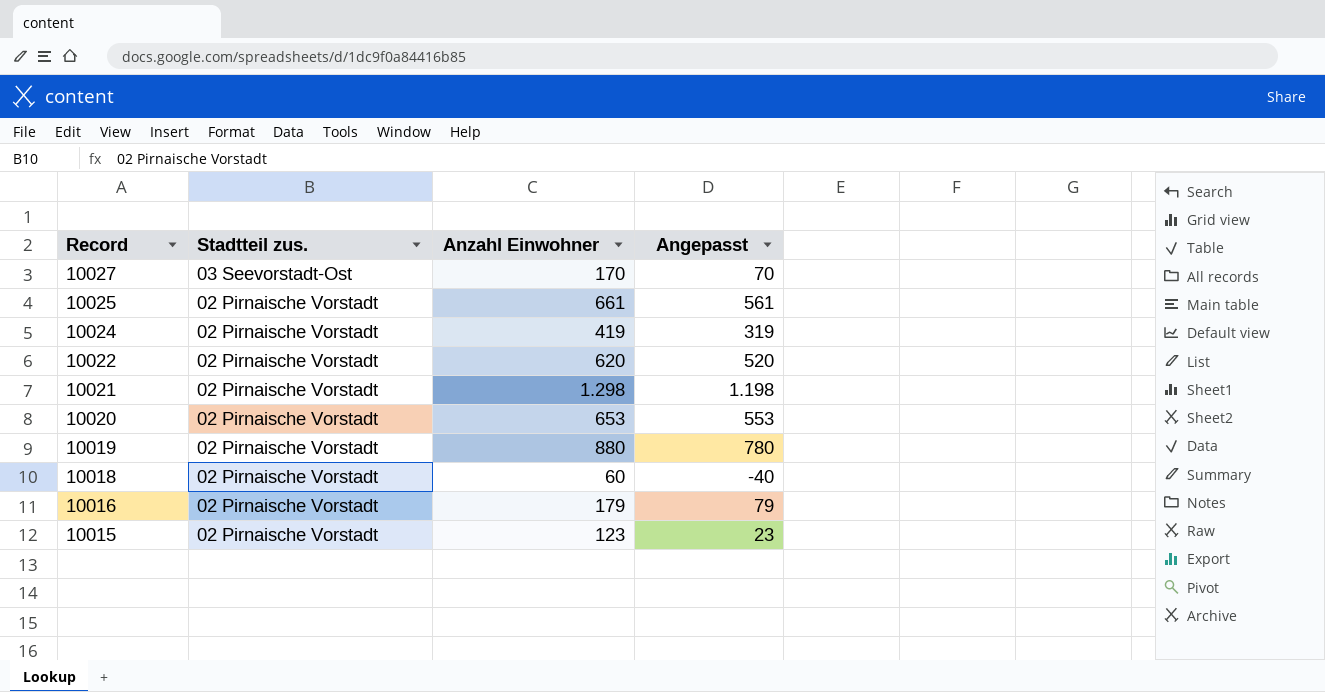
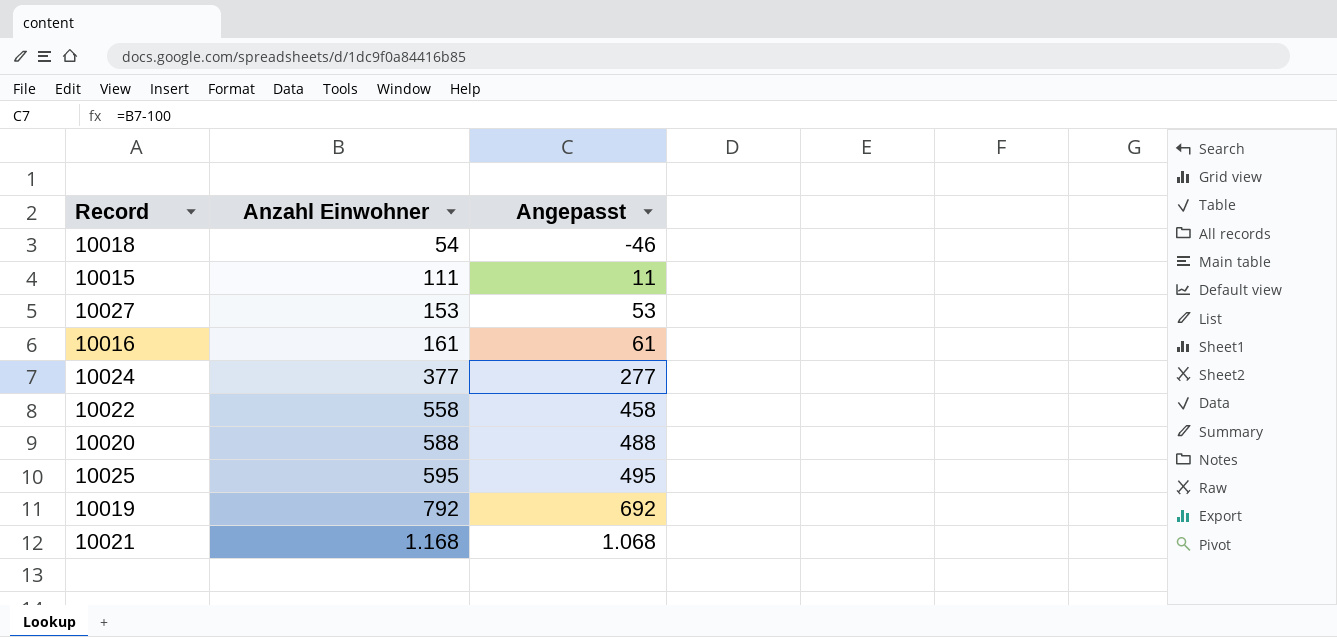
row order: Record descending -> Anzahl Einwohner ascending
column Stadtteil zus. | position: 2 -> none
10018 | Anzahl Einwohner: 60 -> 54
10018 | Angepasst: -40 -> -46
10015 | Anzahl Einwohner: 123 -> 111
10015 | Angepasst: 23 -> 11
10027 | Anzahl Einwohner: 170 -> 153
10027 | Angepasst: 70 -> 53
10016 | Anzahl Einwohner: 179 -> 161
10016 | Angepasst: 79 -> 61
10024 | Anzahl Einwohner: 419 -> 377
10024 | Angepasst: 319 -> 277
10022 | Anzahl Einwohner: 620 -> 558
10022 | Angepasst: 520 -> 458
10020 | Anzahl Einwohner: 653 -> 588
10020 | Angepasst: 553 -> 488
10025 | Anzahl Einwohner: 661 -> 595
10025 | Angepasst: 561 -> 495
10019 | Anzahl Einwohner: 880 -> 792
10019 | Angepasst: 780 -> 692
10021 | Anzahl Einwohner: 1.298 -> 1.168
10021 | Angepasst: 1.198 -> 1.068

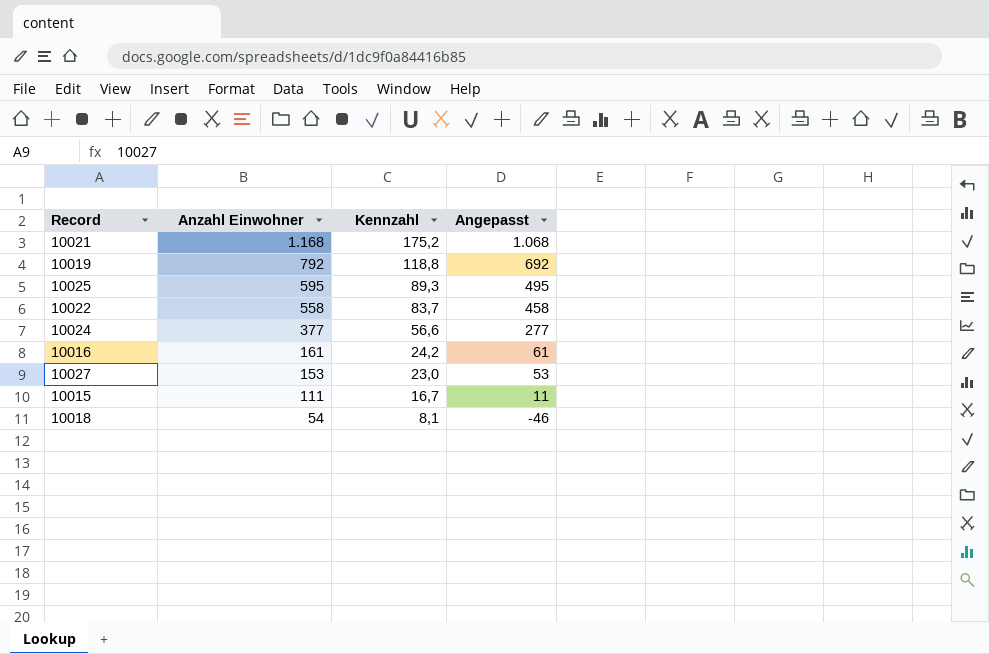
row order: Anzahl Einwohner ascending -> Anzahl Einwohner descending
column Kennzahl | formula: none -> [Anzahl Einwohner] * 0,15
row 10020: 588 | 488 -> none

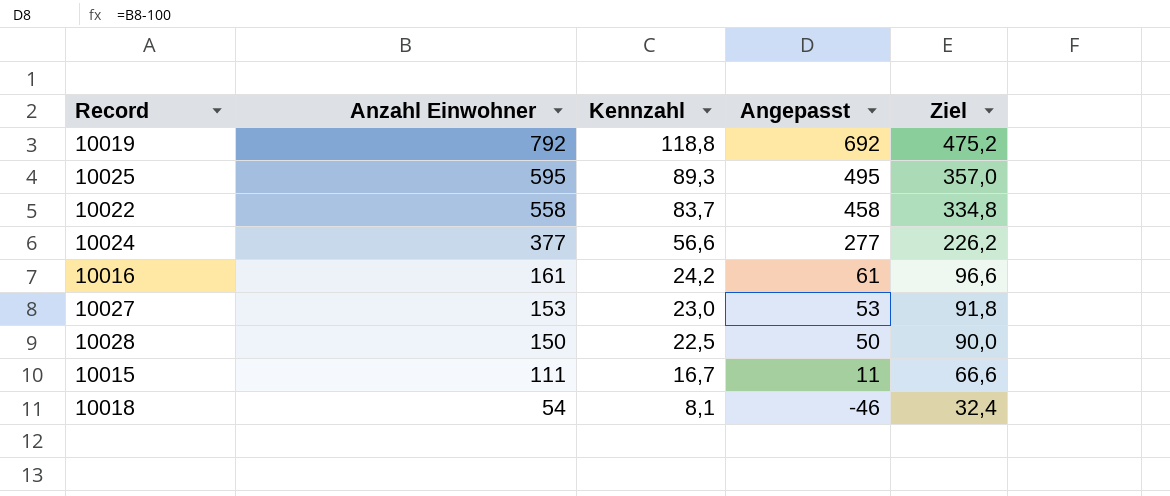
column Ziel | formula: none -> [Anzahl Einwohner] * 0,6
row 10021: 1.168 | 175,2 | 1.068 -> none
row 10028: none -> 150 | 22,5 | 50 | 90,0

